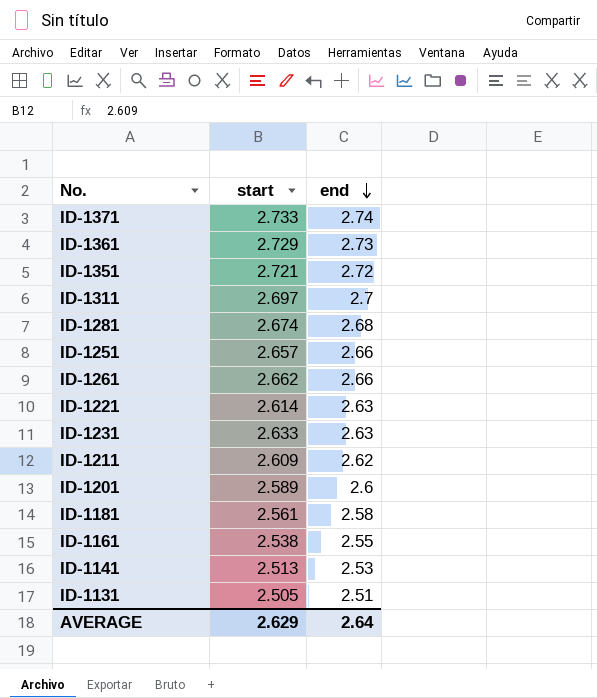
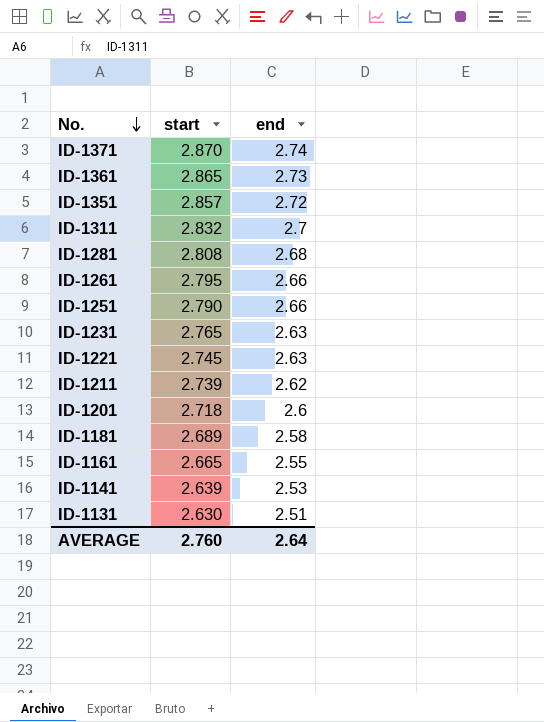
row order: end descending -> No. descending
ID-1371 | start: 2.733 -> 2.870
ID-1361 | start: 2.729 -> 2.865
ID-1351 | start: 2.721 -> 2.857
ID-1311 | start: 2.697 -> 2.832
ID-1281 | start: 2.674 -> 2.808
ID-1261 | start: 2.662 -> 2.795
ID-1251 | start: 2.657 -> 2.790
ID-1231 | start: 2.633 -> 2.765
ID-1221 | start: 2.614 -> 2.745
ID-1211 | start: 2.609 -> 2.739
ID-1201 | start: 2.589 -> 2.718
ID-1181 | start: 2.561 -> 2.689
ID-1161 | start: 2.538 -> 2.665
ID-1141 | start: 2.513 -> 2.639
ID-1131 | start: 2.505 -> 2.630
AVERAGE | start: 2.629 -> 2.760

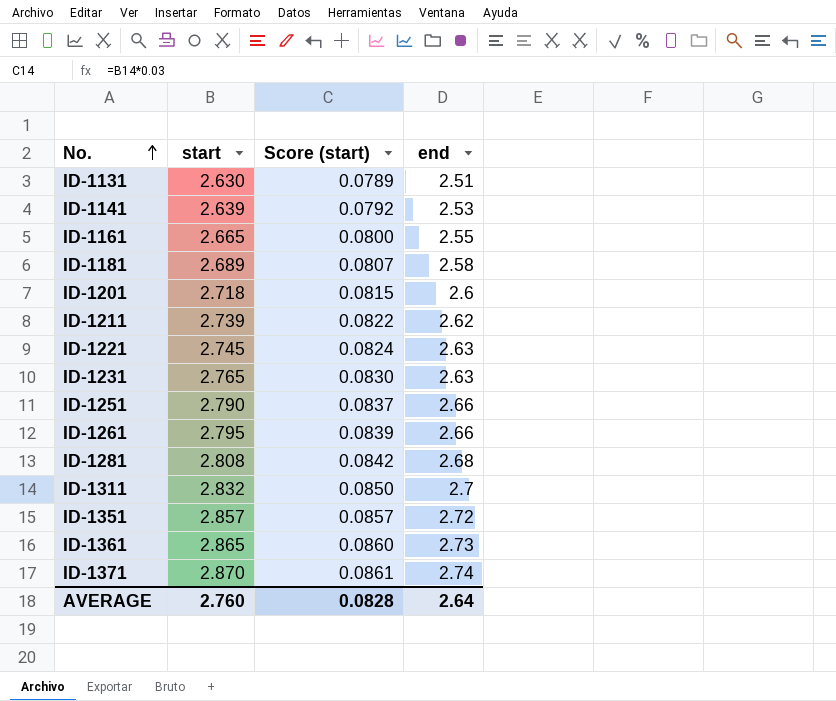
row order: No. descending -> No. ascending
column Score (start) | formula: none -> [start] * 0.03

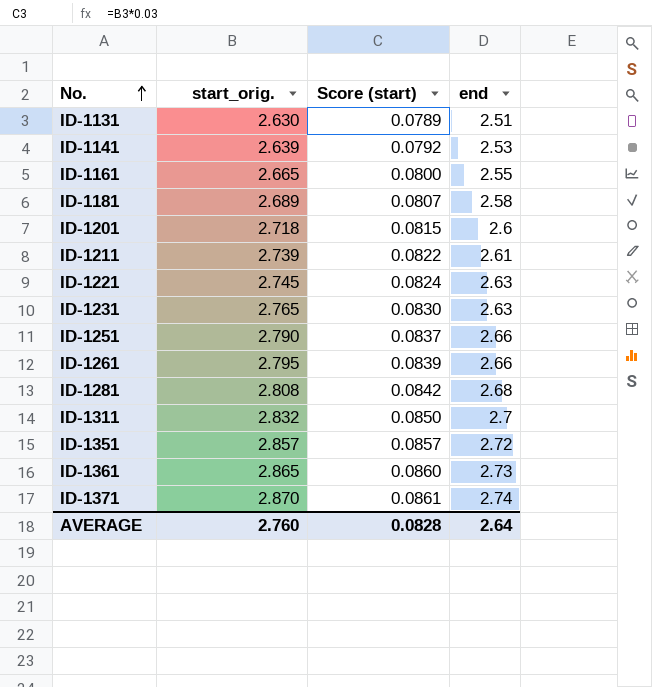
column name: start -> start_orig.
ID-1211 | end: 2.62 -> 2.61

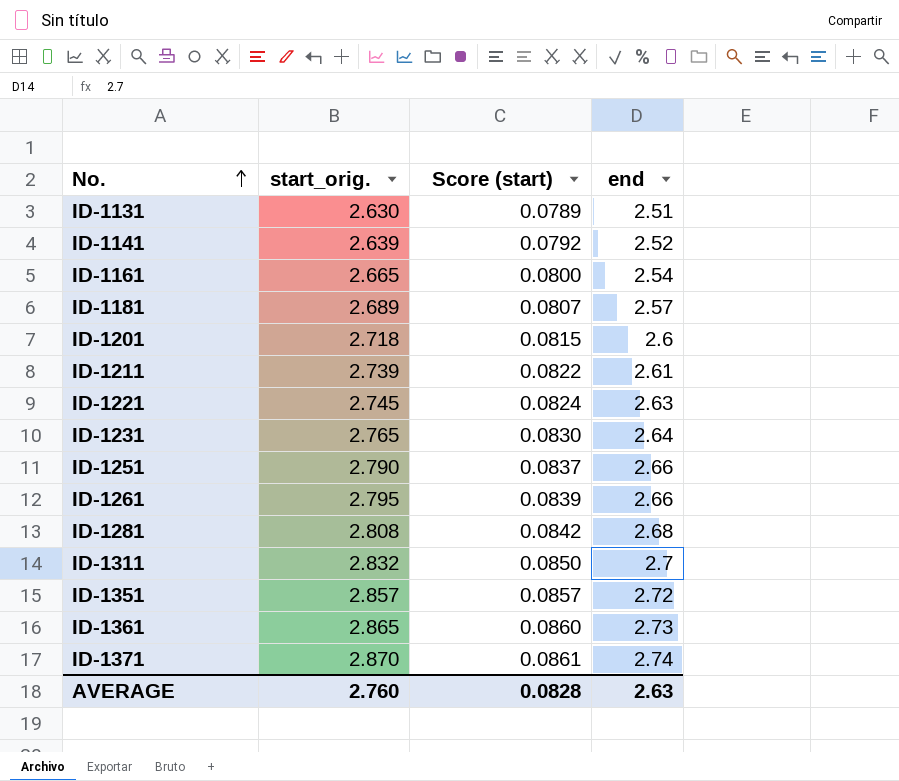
ID-1141 | end: 2.53 -> 2.52
ID-1161 | end: 2.55 -> 2.54
ID-1181 | end: 2.58 -> 2.57
ID-1231 | end: 2.63 -> 2.64
AVERAGE | end: 2.64 -> 2.63

